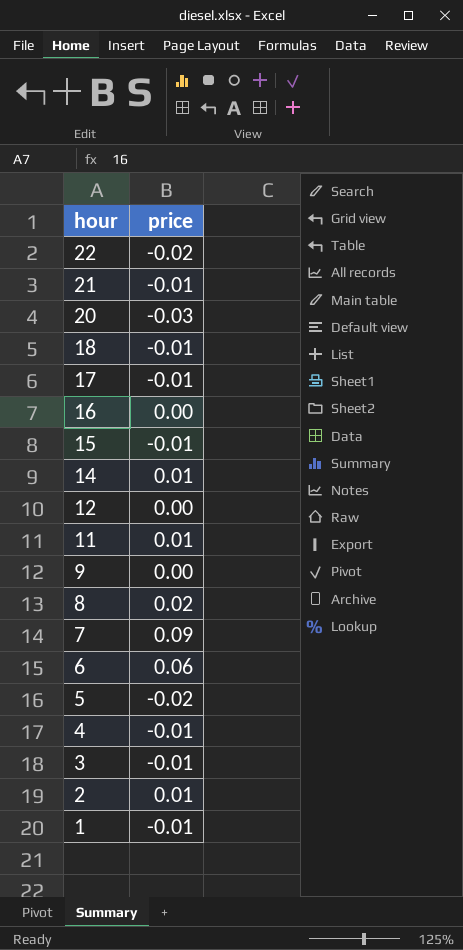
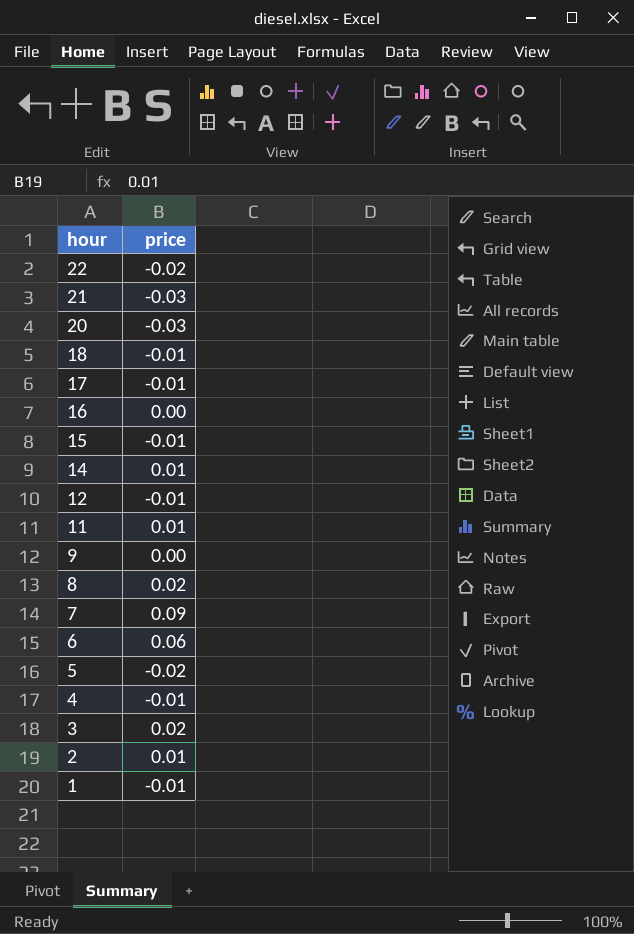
21 | price: -0.01 -> -0.03
12 | price: 0.00 -> -0.01
3 | price: -0.01 -> 0.02

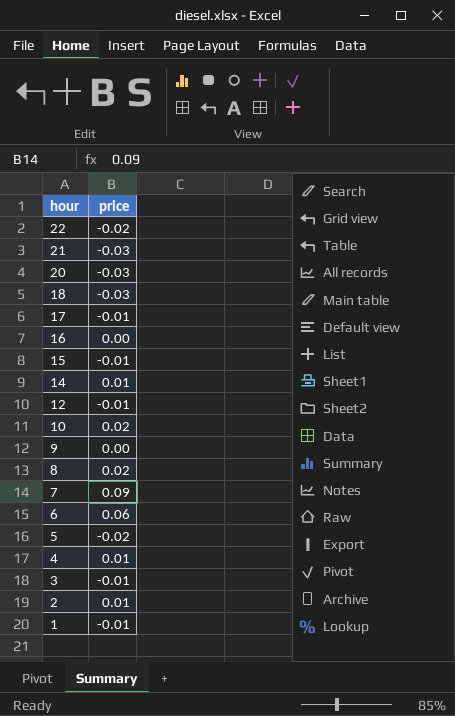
row 11: 0.01 -> none
18 | price: -0.01 -> -0.03
row 10: none -> 0.02
4 | price: -0.01 -> 0.01
3 | price: 0.02 -> -0.01

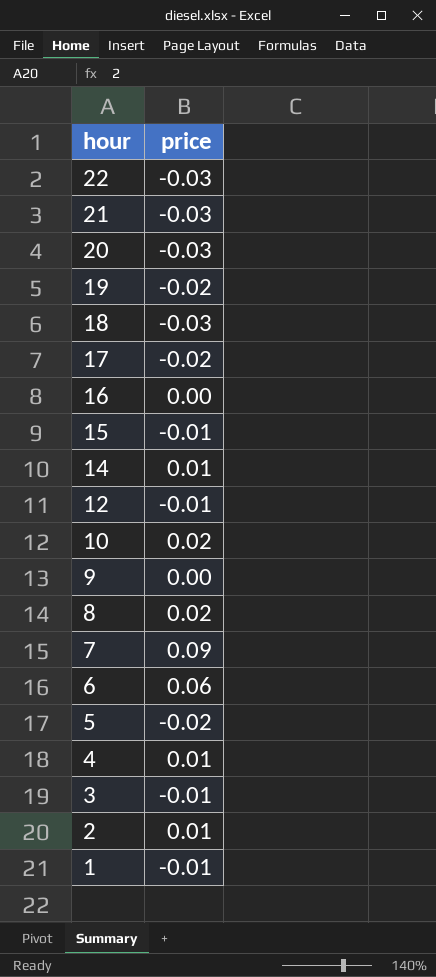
22 | price: -0.02 -> -0.03
row 19: none -> -0.02
17 | price: -0.01 -> -0.02

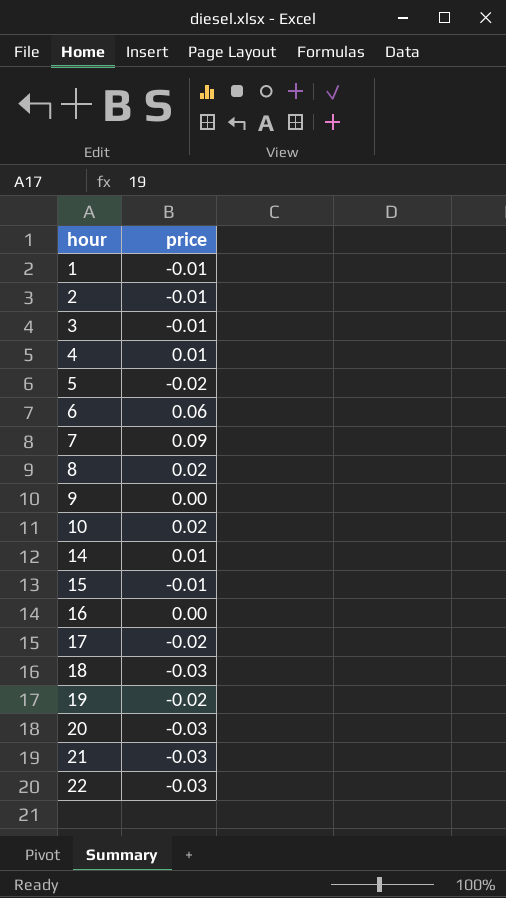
row order: hour descending -> hour ascending
row 12: -0.01 -> none
2 | price: 0.01 -> -0.01

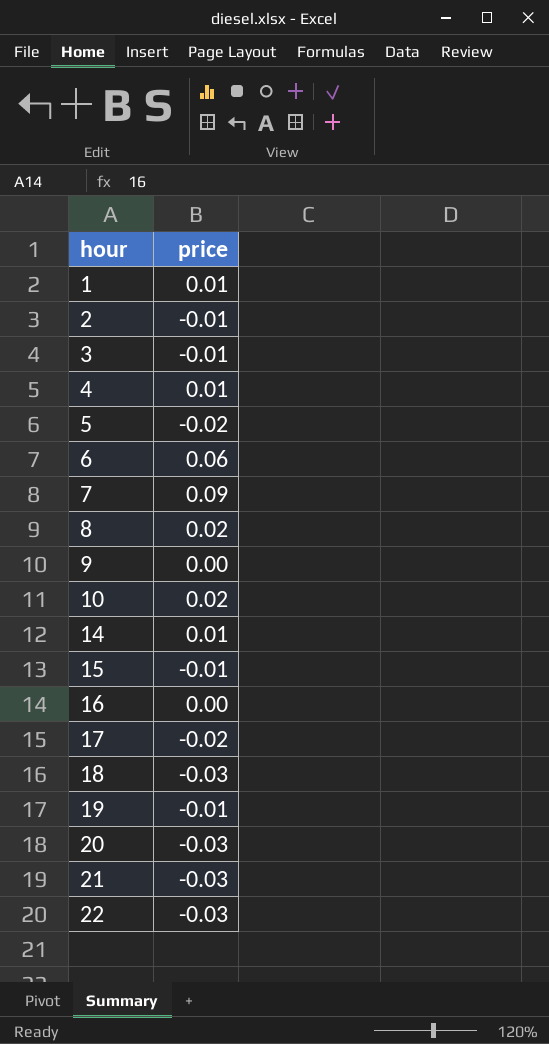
1 | price: -0.01 -> 0.01
19 | price: -0.02 -> -0.01

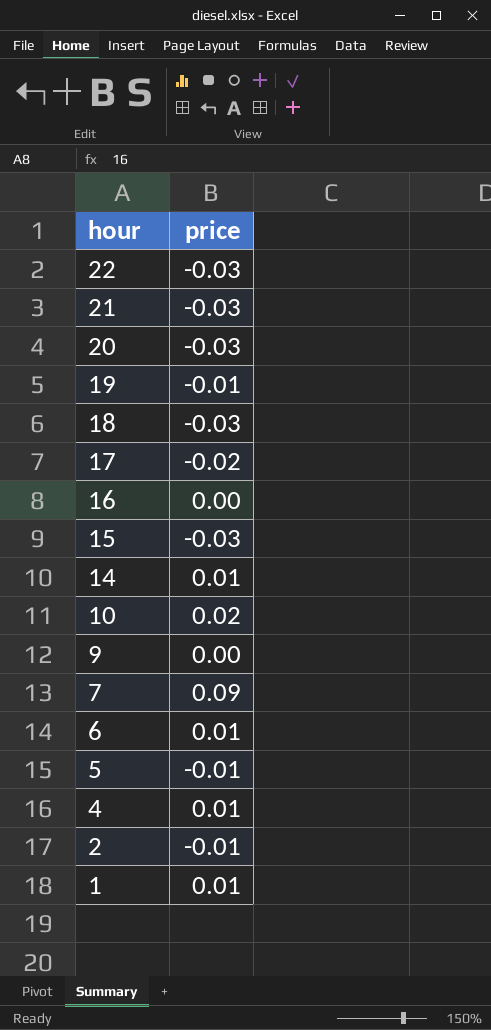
row order: hour ascending -> hour descending
row 3: -0.01 -> none
row 8: 0.02 -> none
15 | price: -0.01 -> -0.03
6 | price: 0.06 -> 0.01
5 | price: -0.02 -> -0.01

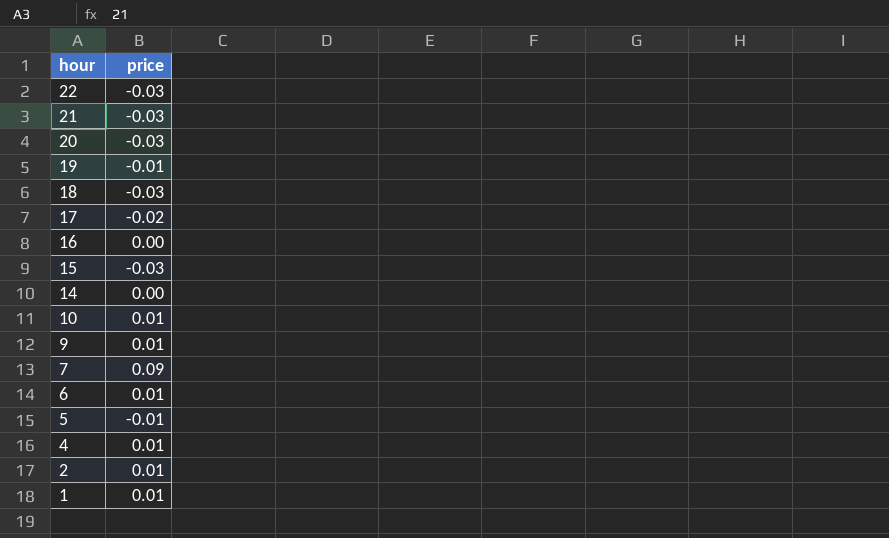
14 | price: 0.01 -> 0.00
10 | price: 0.02 -> 0.01
9 | price: 0.00 -> 0.01
2 | price: -0.01 -> 0.01

